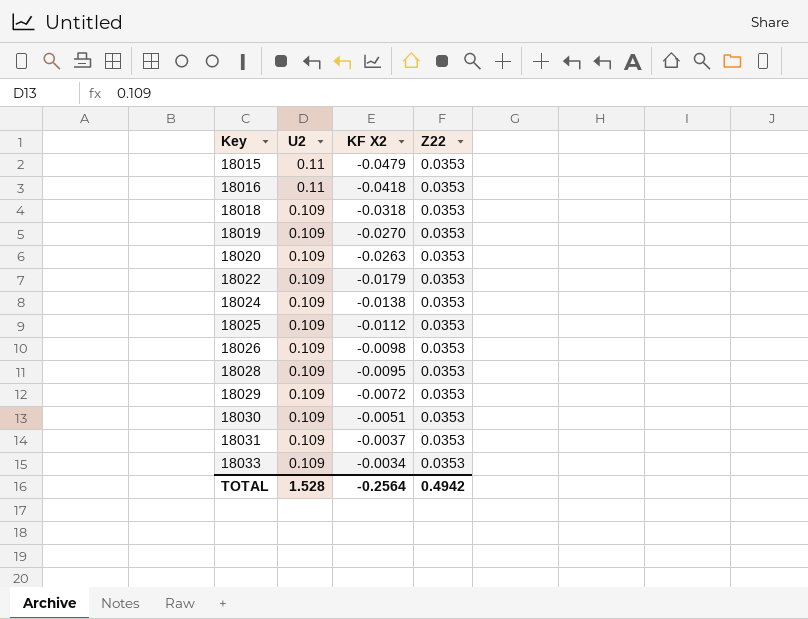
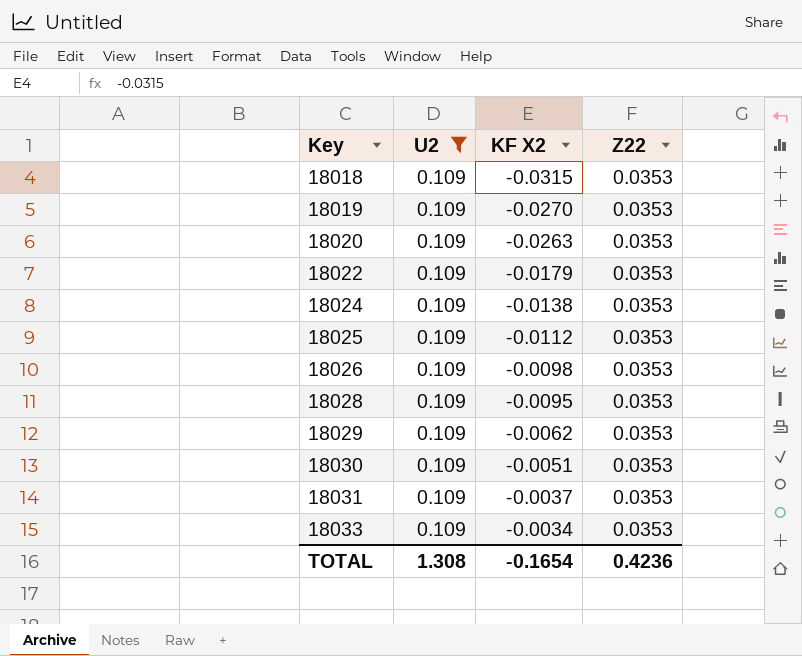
filter: none -> U2 = 0.109
18018 | KF X2: -0.0318 -> -0.0315
18029 | KF X2: -0.0072 -> -0.0062
TOTAL | U2: 1.528 -> 1.308
TOTAL | KF X2: -0.2564 -> -0.1654
TOTAL | Z22: 0.4942 -> 0.4236

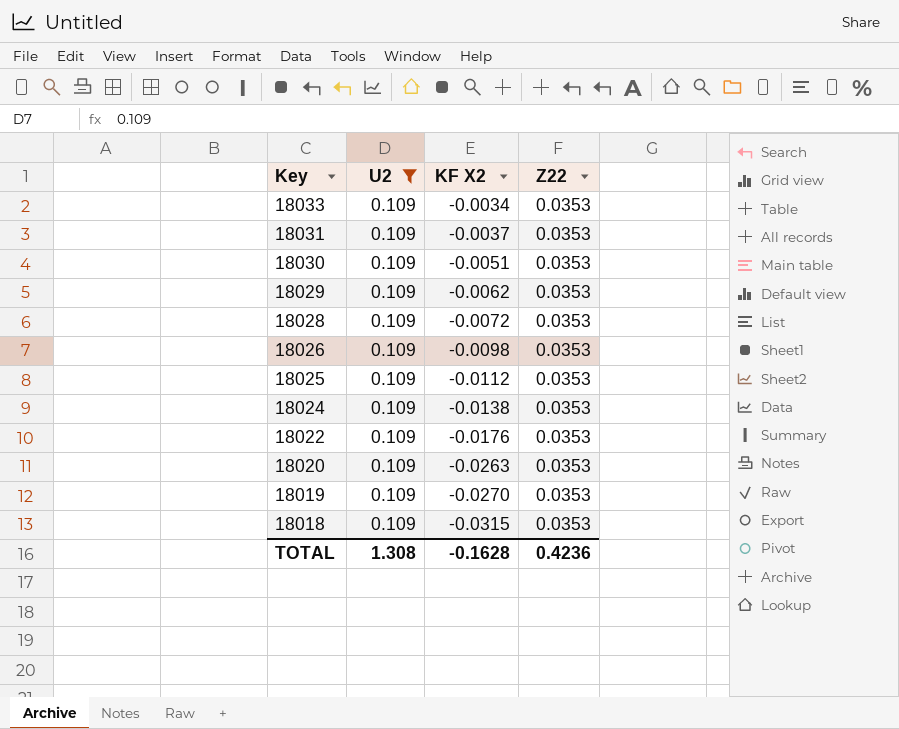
row order: Key ascending -> Key descending
18028 | KF X2: -0.0095 -> -0.0072
18022 | KF X2: -0.0179 -> -0.0176
TOTAL | KF X2: -0.1654 -> -0.1628

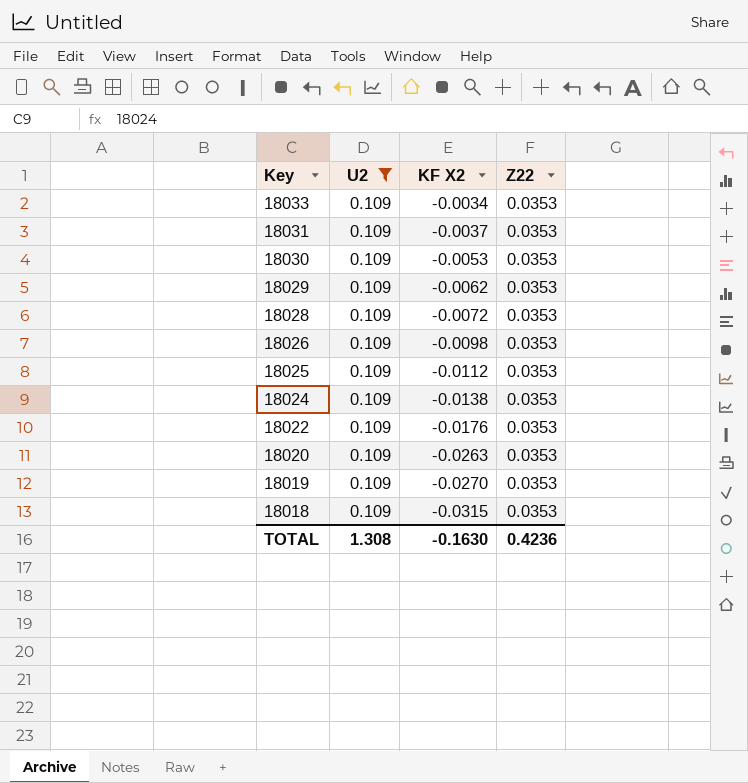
18030 | KF X2: -0.0051 -> -0.0053
TOTAL | KF X2: -0.1628 -> -0.1630

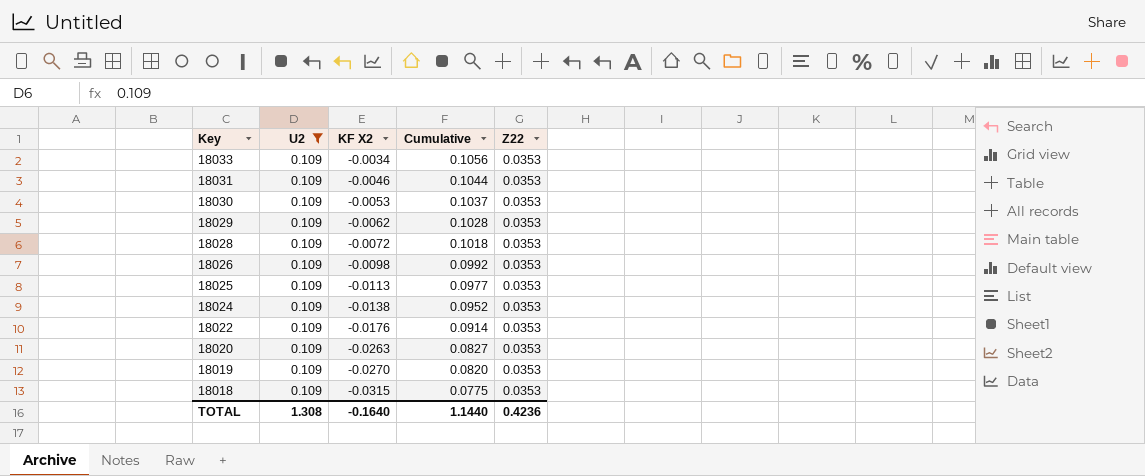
column Cumulative | formula: none -> [U2] + [KF X2]
18031 | KF X2: -0.0037 -> -0.0046
18025 | KF X2: -0.0112 -> -0.0113
TOTAL | KF X2: -0.1630 -> -0.1640

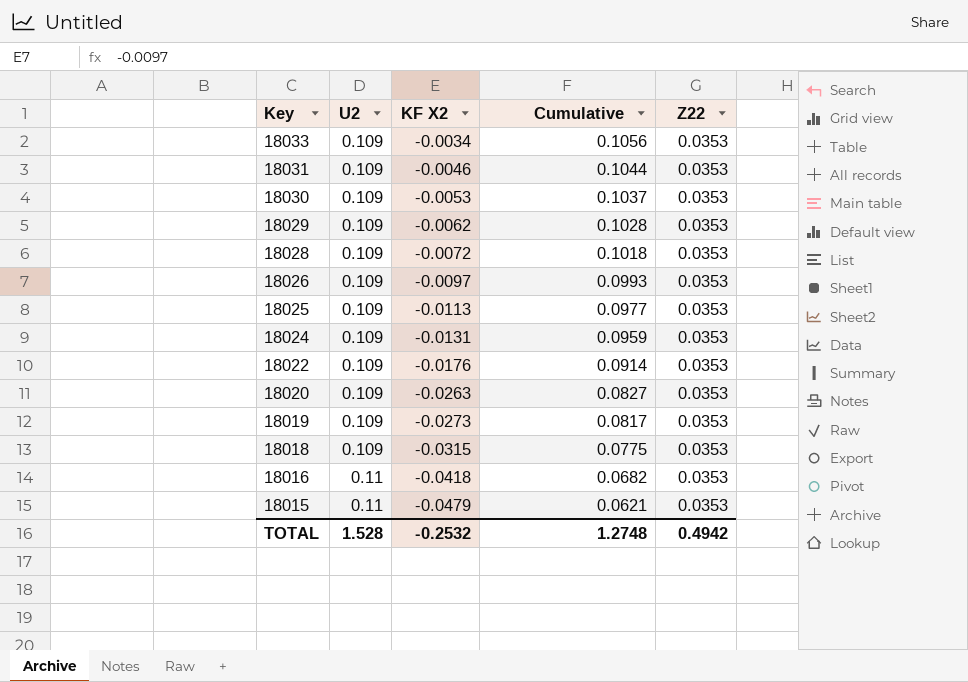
filter: U2 = 0.109 -> none
18026 | KF X2: -0.0098 -> -0.0097
18026 | Cumulative: 0.0992 -> 0.0993
18024 | KF X2: -0.0138 -> -0.0131
18024 | Cumulative: 0.0952 -> 0.0959
18019 | KF X2: -0.0270 -> -0.0273
18019 | Cumulative: 0.0820 -> 0.0817
TOTAL | U2: 1.308 -> 1.528
TOTAL | KF X2: -0.1640 -> -0.2532
TOTAL | Cumulative: 1.1440 -> 1.2748
TOTAL | Z22: 0.4236 -> 0.4942

